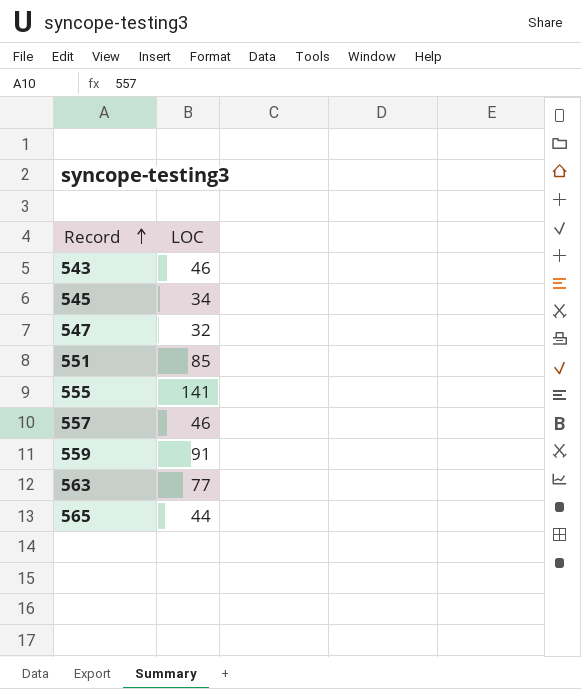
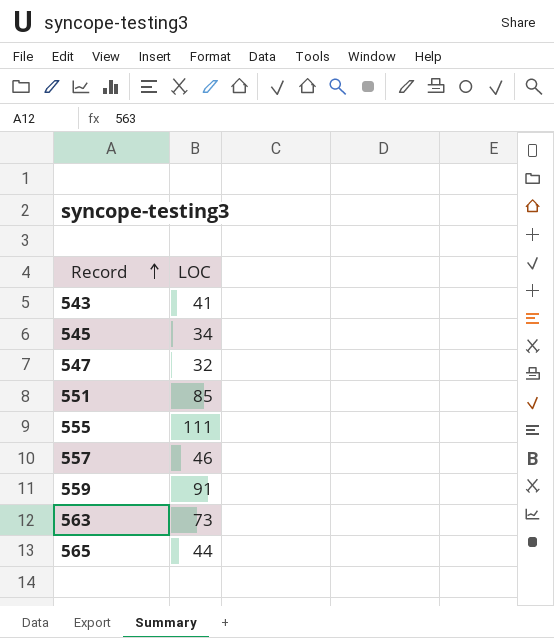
543 | LOC: 46 -> 41
555 | LOC: 141 -> 111
563 | LOC: 77 -> 73

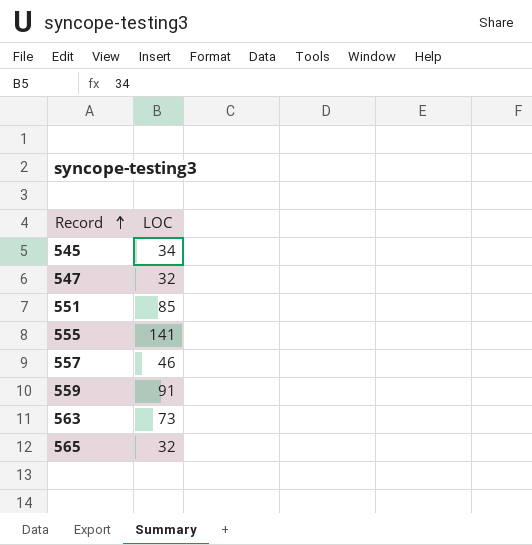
row 543: 41 -> none
555 | LOC: 111 -> 141
565 | LOC: 44 -> 32

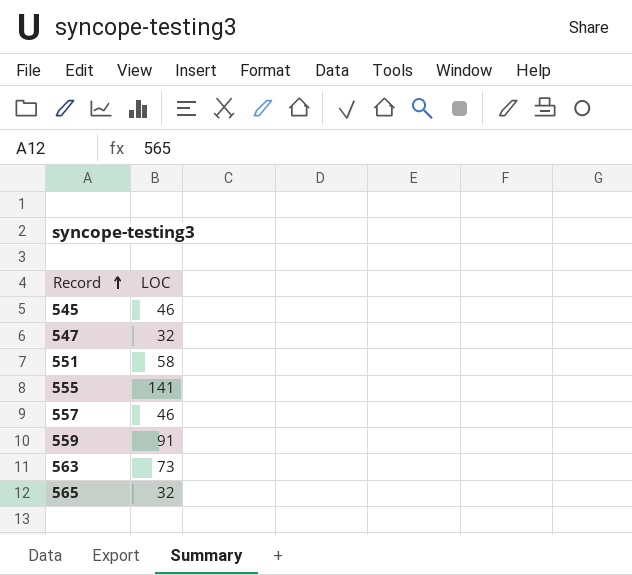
545 | LOC: 34 -> 46
551 | LOC: 85 -> 58

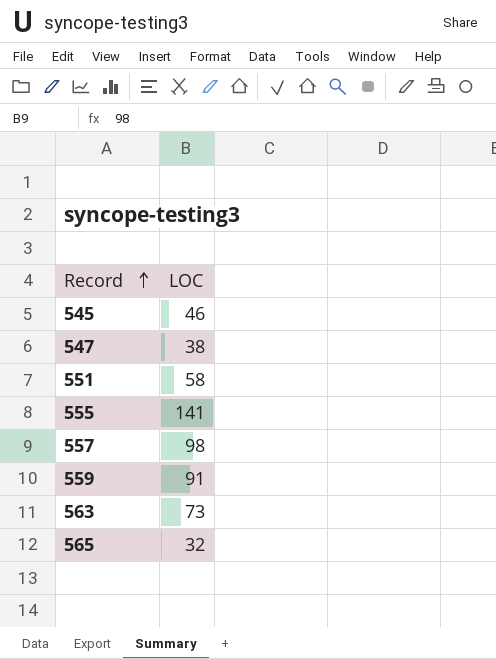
547 | LOC: 32 -> 38
557 | LOC: 46 -> 98

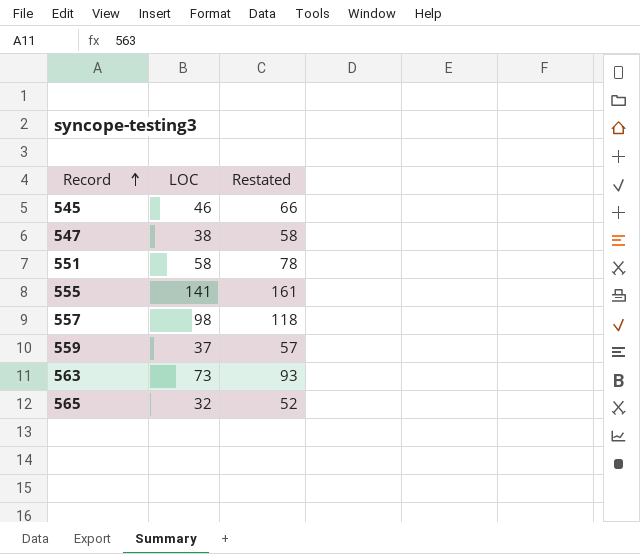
column Restated | formula: none -> [LOC] + 20
559 | LOC: 91 -> 37

